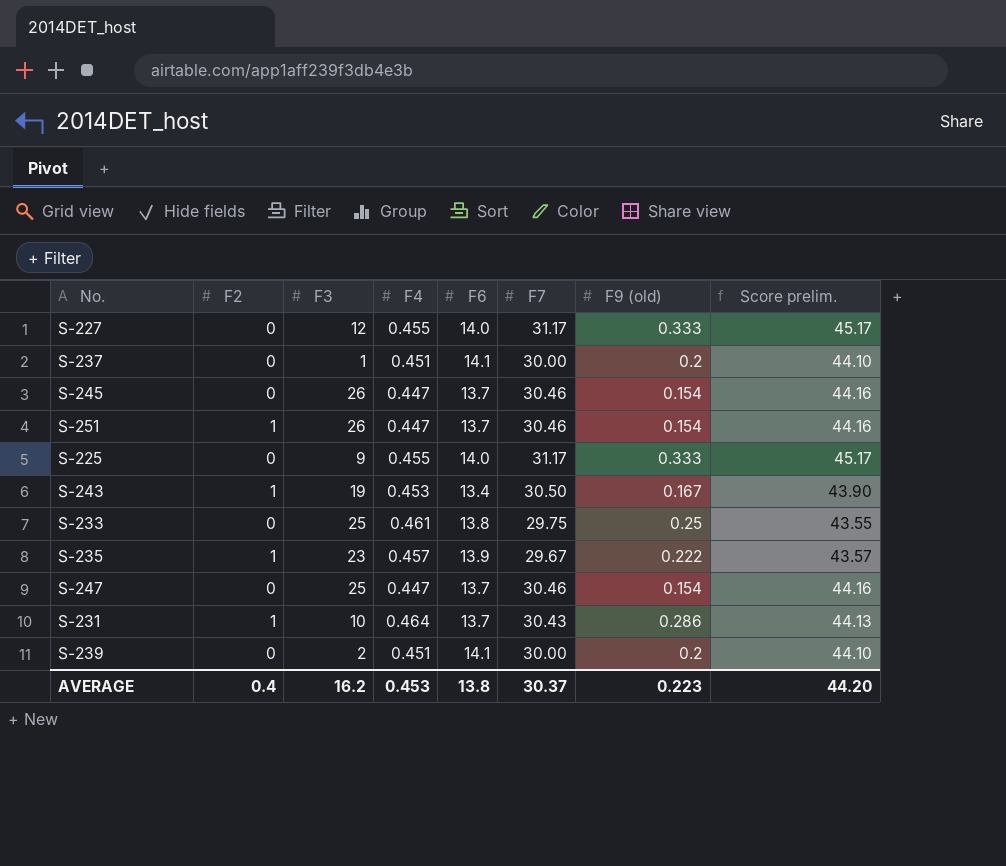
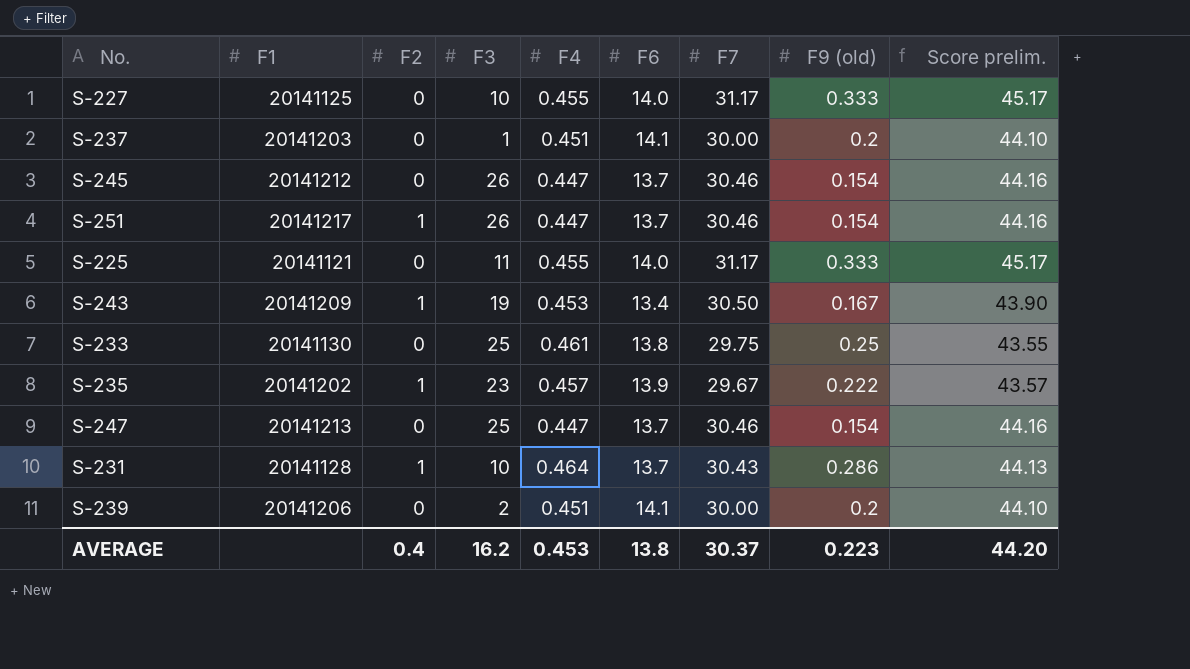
column F1 | position: none -> 2
S-227 | F3: 12 -> 10
S-225 | F3: 9 -> 11

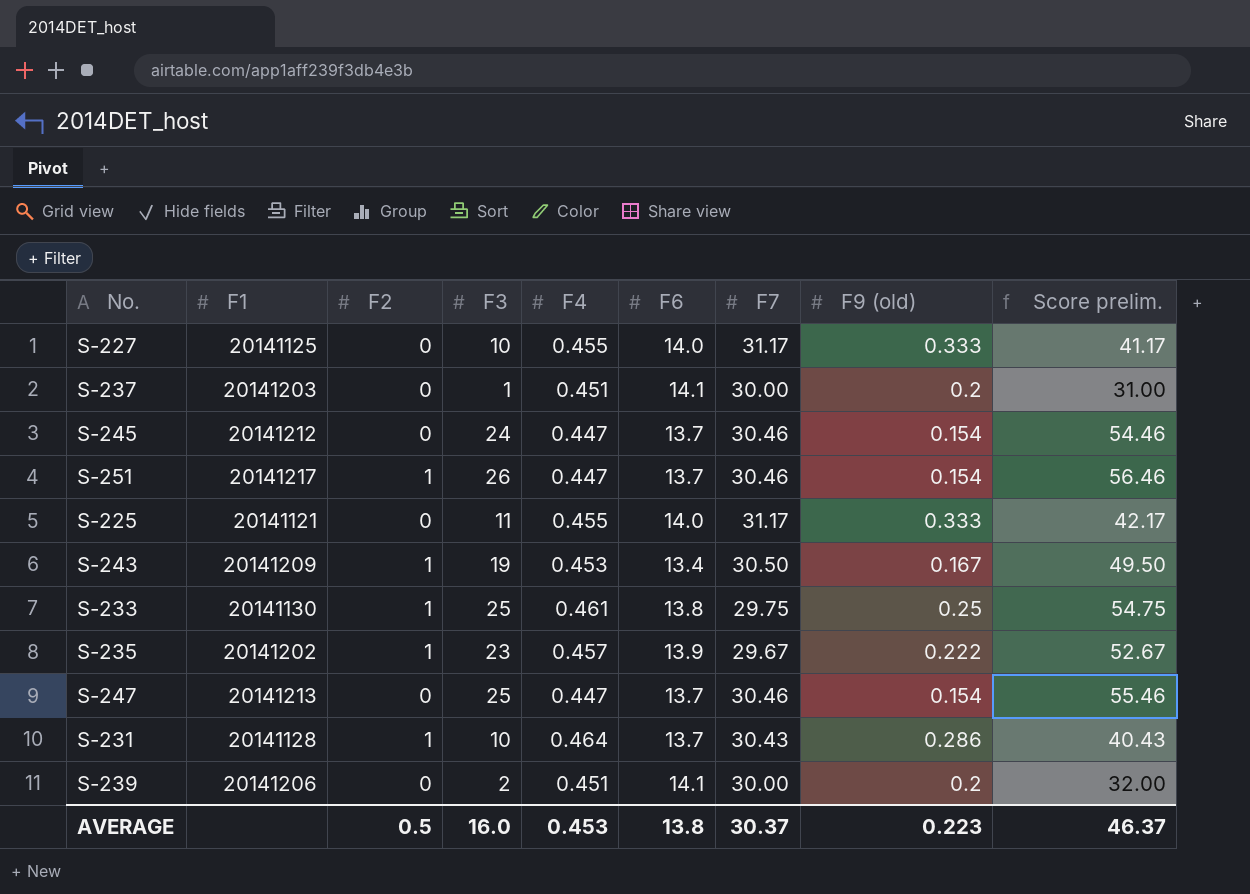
column Score prelim. | formula: [F6] + [F7] -> [F3] + [F7]
S-245 | F3: 26 -> 24
S-233 | F2: 0 -> 1
AVERAGE | F2: 0.4 -> 0.5
AVERAGE | F3: 16.2 -> 16.0
AVERAGE | Score prelim.: 44.20 -> 46.37

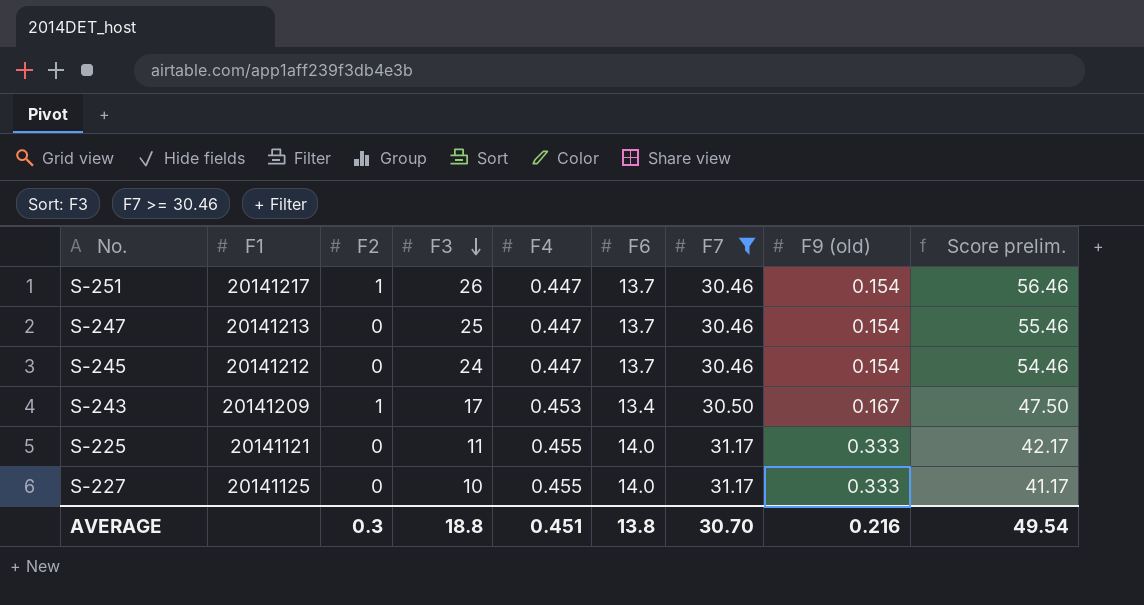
filter: none -> F7 >= 30.46
row order: none -> F3 descending
S-243 | F3: 19 -> 17
S-243 | Score prelim.: 49.50 -> 47.50
AVERAGE | F2: 0.5 -> 0.3
AVERAGE | F3: 16.0 -> 18.8
AVERAGE | F4: 0.453 -> 0.451
AVERAGE | F7: 30.37 -> 30.70
AVERAGE | F9 (old): 0.223 -> 0.216
AVERAGE | Score prelim.: 46.37 -> 49.54

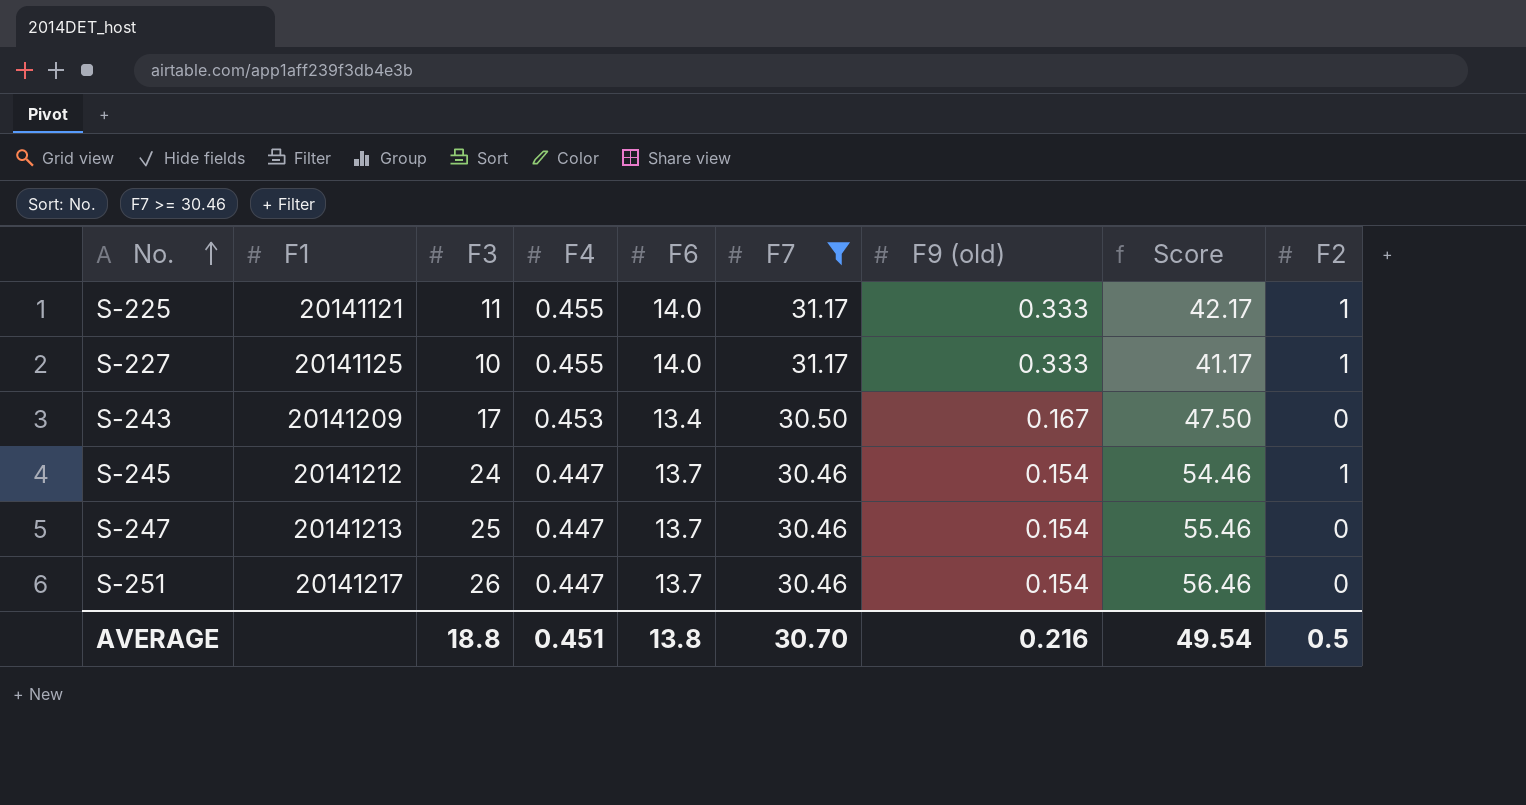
row order: F3 descending -> No. ascending
column name: Score prelim. -> Score
column F2 | position: 3 -> 9
S-225 | F2: 0 -> 1
S-227 | F2: 0 -> 1
S-243 | F2: 1 -> 0
S-245 | F2: 0 -> 1
S-251 | F2: 1 -> 0
AVERAGE | F2: 0.3 -> 0.5

